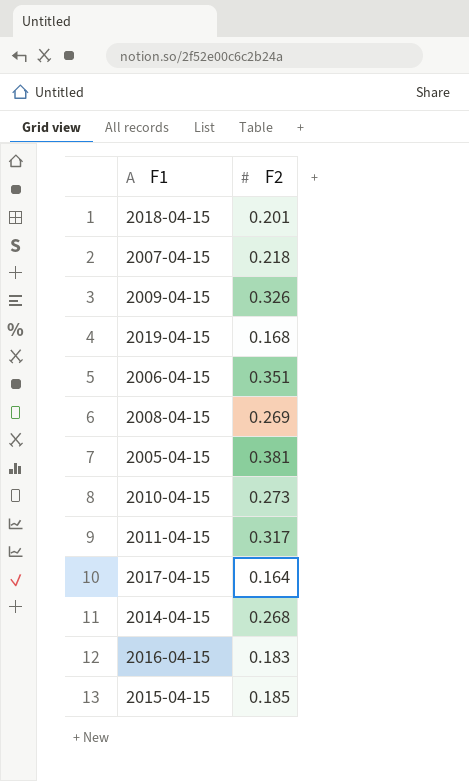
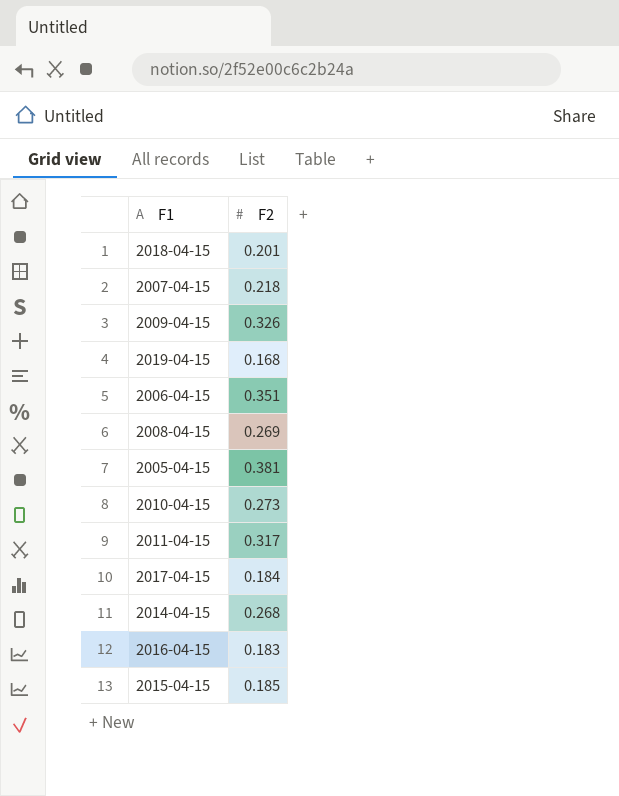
2017-04-15 | F2: 0.164 -> 0.184

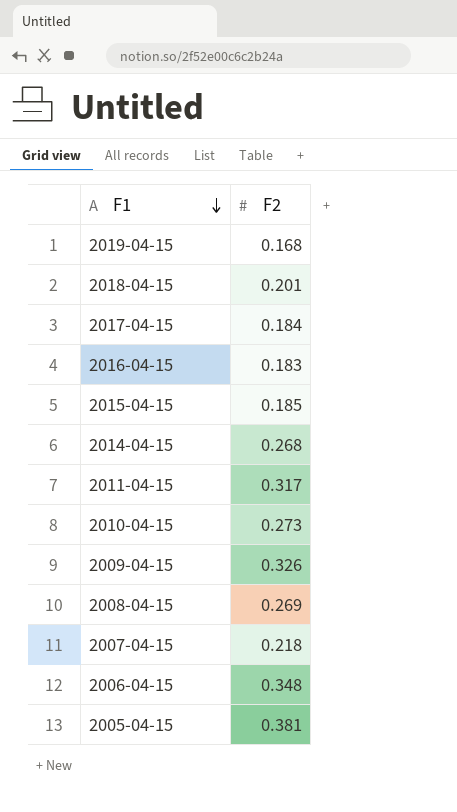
row order: none -> F1 descending
2006-04-15 | F2: 0.351 -> 0.348

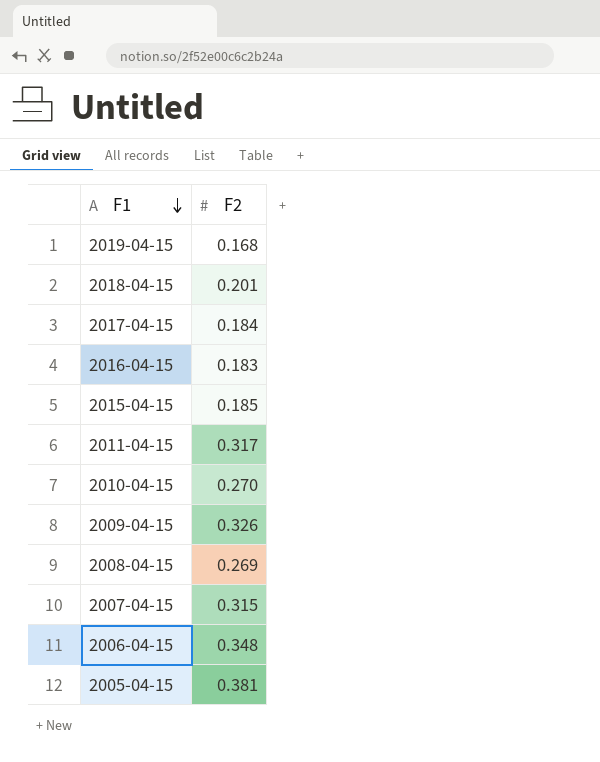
row 2014-04-15: 0.268 -> none
2010-04-15 | F2: 0.273 -> 0.270
2007-04-15 | F2: 0.218 -> 0.315

